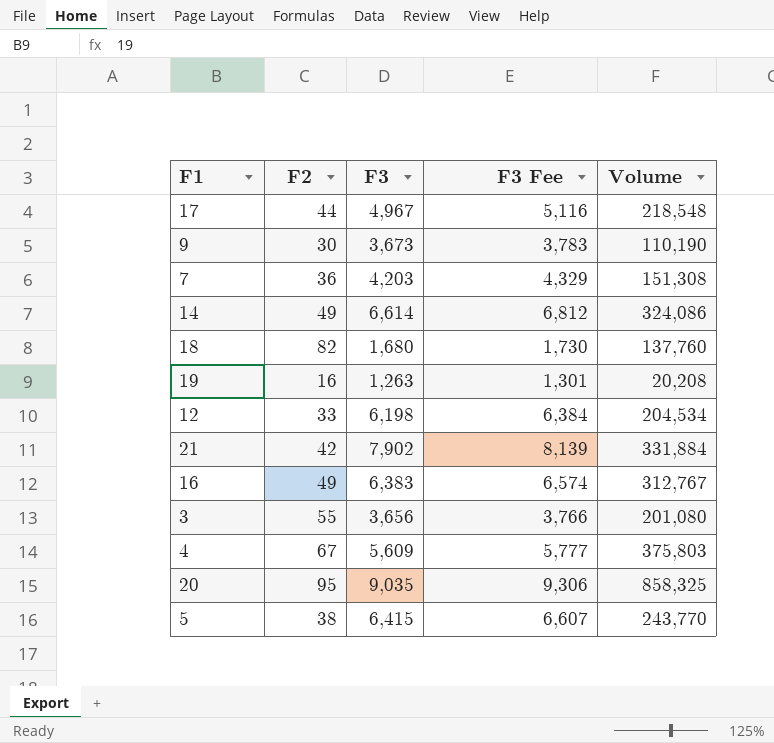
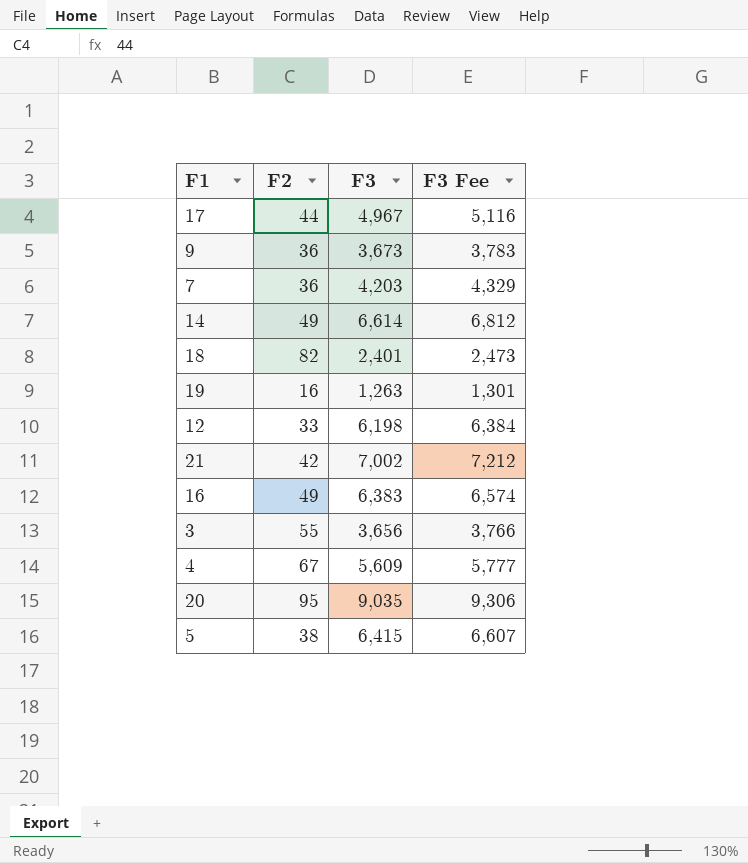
column Volume | formula: [F2] * [F3] -> none
9 | F2: 30 -> 36
18 | F3: 1,680 -> 2,401
18 | F3 Fee: 1,730 -> 2,473
21 | F3: 7,902 -> 7,002
21 | F3 Fee: 8,139 -> 7,212

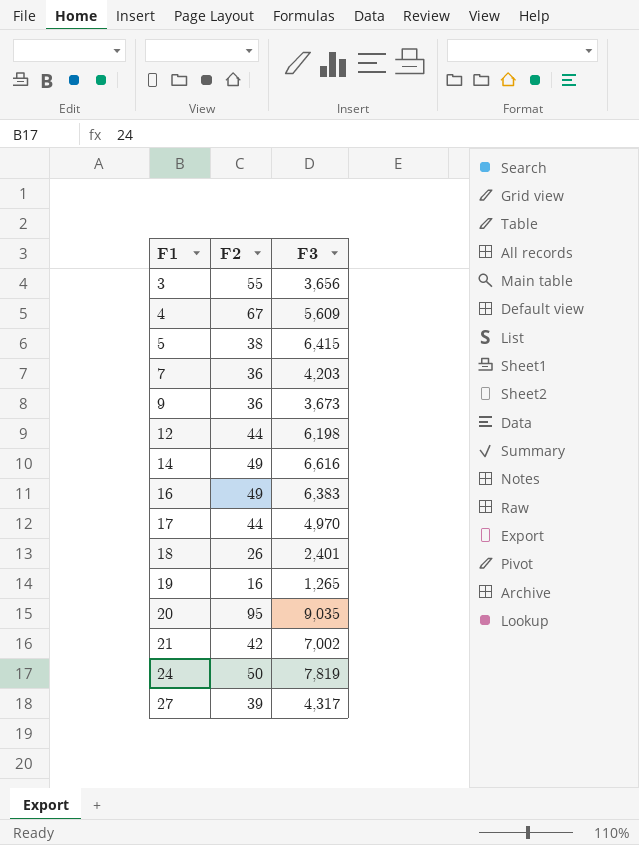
row order: none -> F1 ascending
column F3 Fee | formula: [F3] * 1.03 -> none
12 | F2: 33 -> 44
14 | F3: 6,614 -> 6,616
17 | F3: 4,967 -> 4,970
18 | F2: 82 -> 26
19 | F3: 1,263 -> 1,265
row 24: none -> 50 | 7,819
row 27: none -> 39 | 4,317

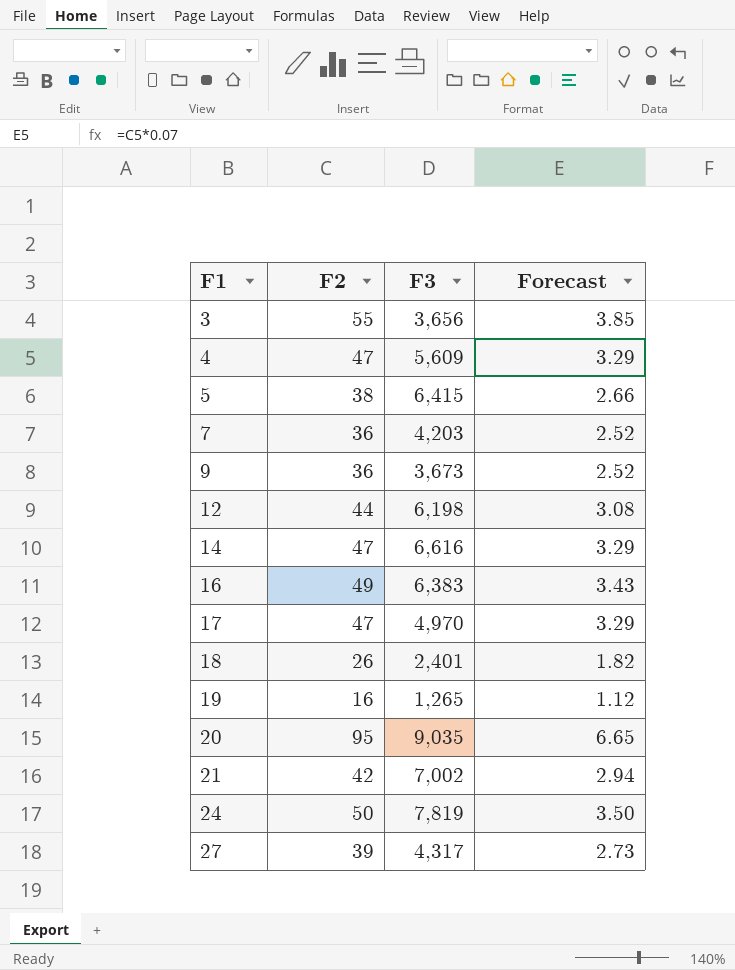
column Forecast | formula: none -> [F2] * 0.07
4 | F2: 67 -> 47
14 | F2: 49 -> 47
17 | F2: 44 -> 47

